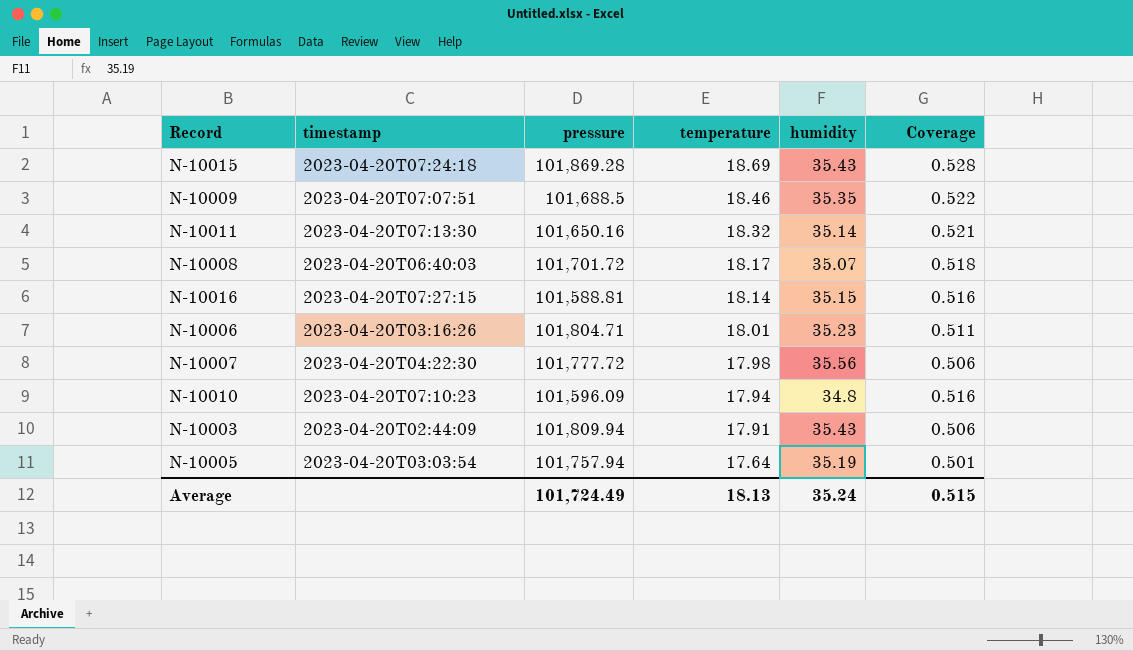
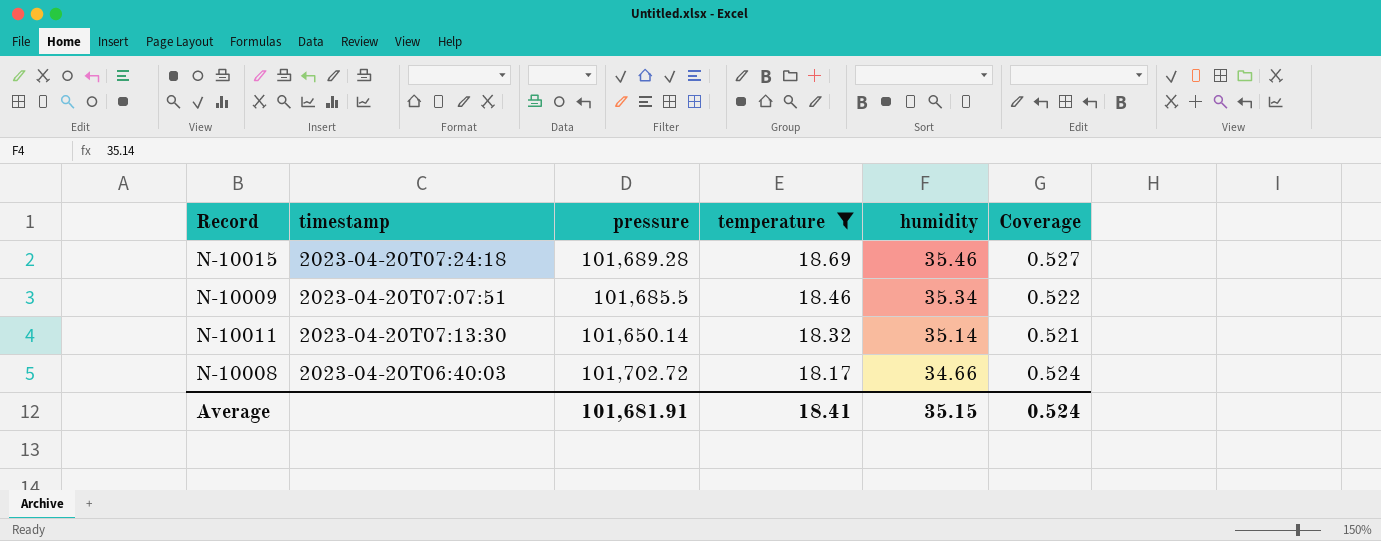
filter: none -> temperature >= 18.17
N-10015 | pressure: 101,869.28 -> 101,689.28
N-10015 | humidity: 35.43 -> 35.46
N-10015 | Coverage: 0.528 -> 0.527
N-10009 | pressure: 101,688.5 -> 101,685.5
N-10009 | humidity: 35.35 -> 35.34
N-10011 | pressure: 101,650.16 -> 101,650.14
N-10008 | pressure: 101,701.72 -> 101,702.72
N-10008 | humidity: 35.07 -> 34.66
N-10008 | Coverage: 0.518 -> 0.524
Average | pressure: 101,724.49 -> 101,681.91
Average | temperature: 18.13 -> 18.41
Average | humidity: 35.24 -> 35.15
Average | Coverage: 0.515 -> 0.524

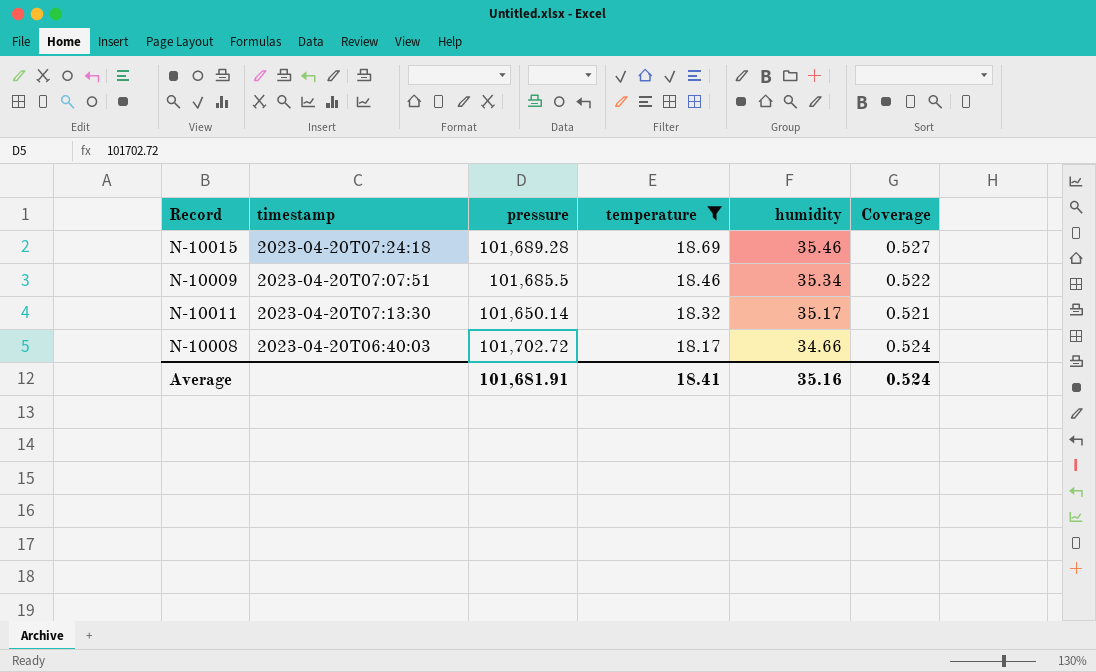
N-10011 | humidity: 35.14 -> 35.17
Average | humidity: 35.15 -> 35.16

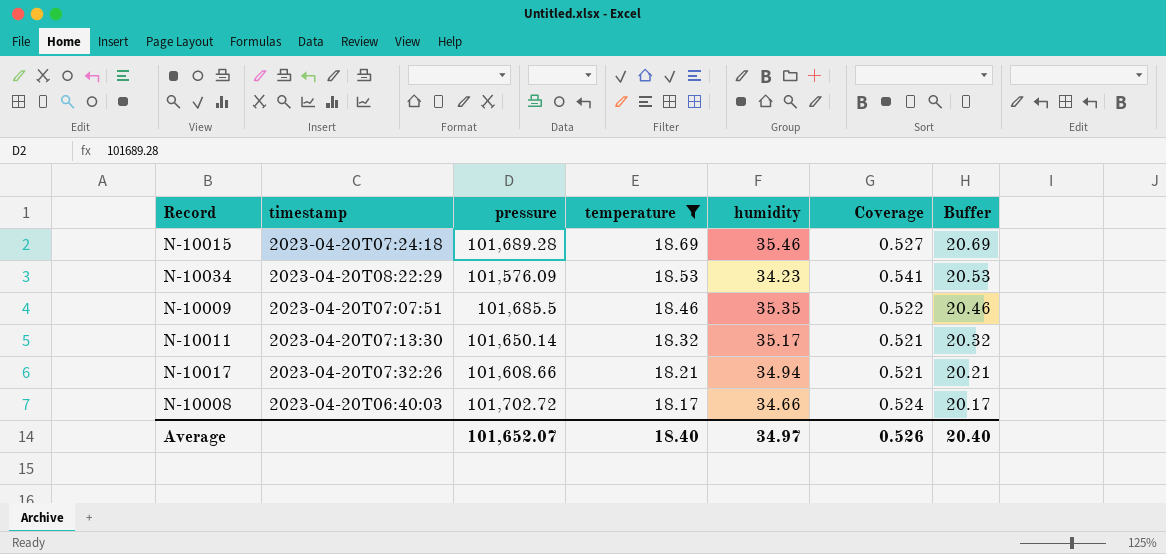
column Buffer | formula: none -> [temperature] + 2
row N-10034: none -> 2023-04-20T08:22:29 | 101,576.09 | 18.53 | 34.23 | 0.541 | 20.53
N-10009 | humidity: 35.34 -> 35.35
row N-10017: none -> 2023-04-20T07:32:26 | 101,608.66 | 18.21 | 34.94 | 0.521 | 20.21
Average | pressure: 101,681.91 -> 101,652.07
Average | temperature: 18.41 -> 18.40
Average | humidity: 35.16 -> 34.97
Average | Coverage: 0.524 -> 0.526

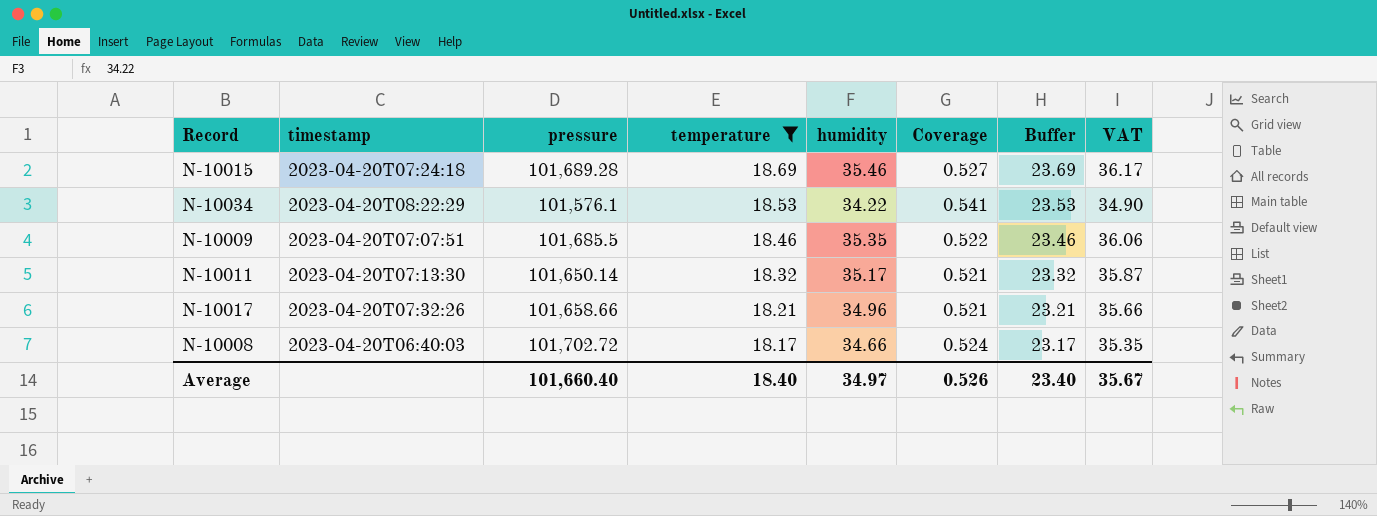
column Buffer | formula: [temperature] + 2 -> [temperature] + 5
column VAT | formula: none -> [humidity] * 1.02
N-10034 | pressure: 101,576.09 -> 101,576.1
N-10034 | humidity: 34.23 -> 34.22
N-10017 | pressure: 101,608.66 -> 101,658.66
N-10017 | humidity: 34.94 -> 34.96
Average | pressure: 101,652.07 -> 101,660.40
Average | Buffer: 20.40 -> 23.40

